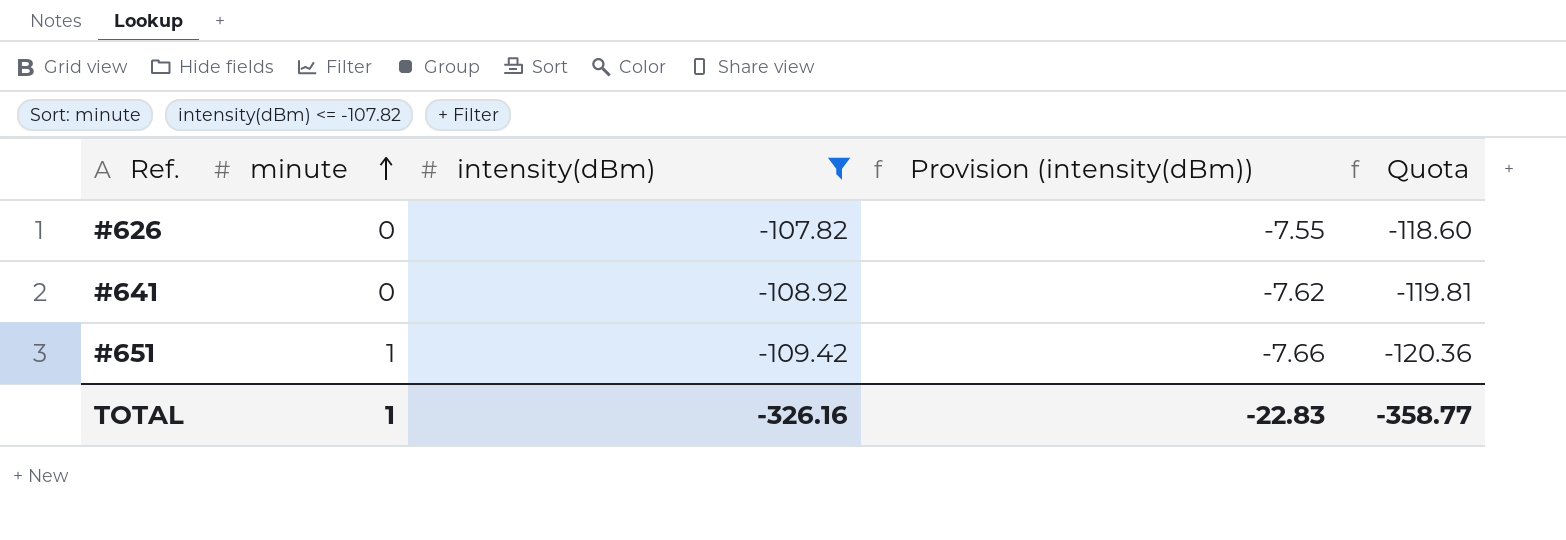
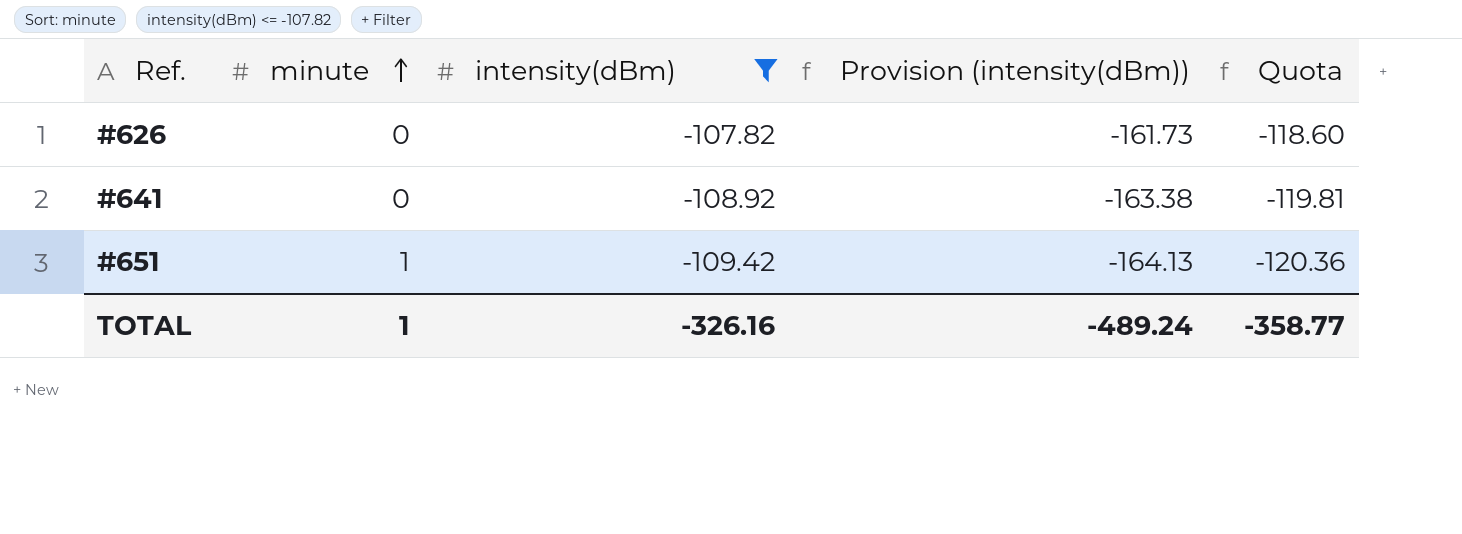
column Provision (intensity(dBm)) | formula: [intensity(dBm)] * 0.07 -> [intensity(dBm)] * 1.5
TOTAL | Provision (intensity(dBm)): -22.83 -> -489.24

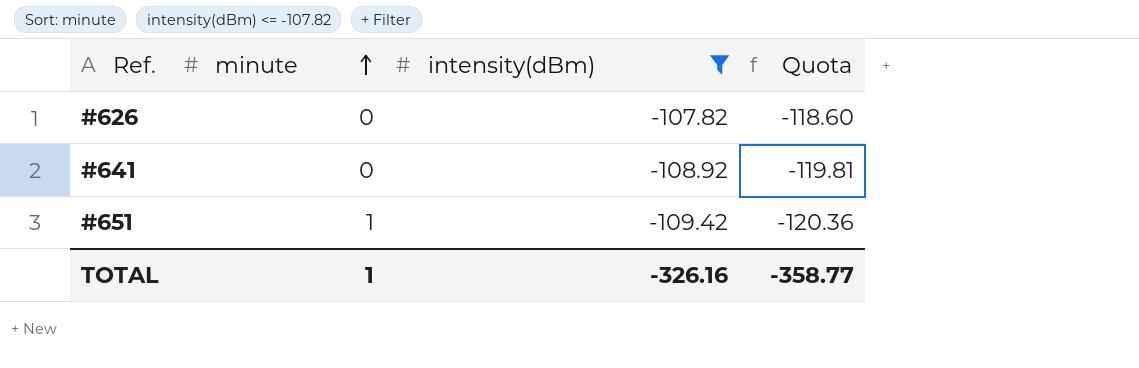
column Provision (intensity(dBm)) | formula: [intensity(dBm)] * 1.5 -> none

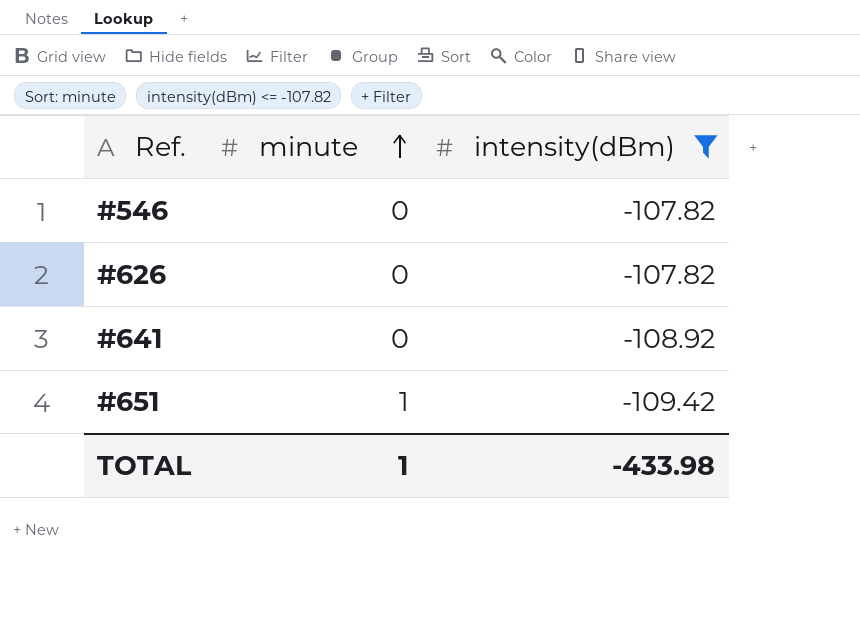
column Quota | formula: [intensity(dBm)] * 1.1 -> none
row #546: none -> 0 | -107.82
TOTAL | intensity(dBm): -326.16 -> -433.98

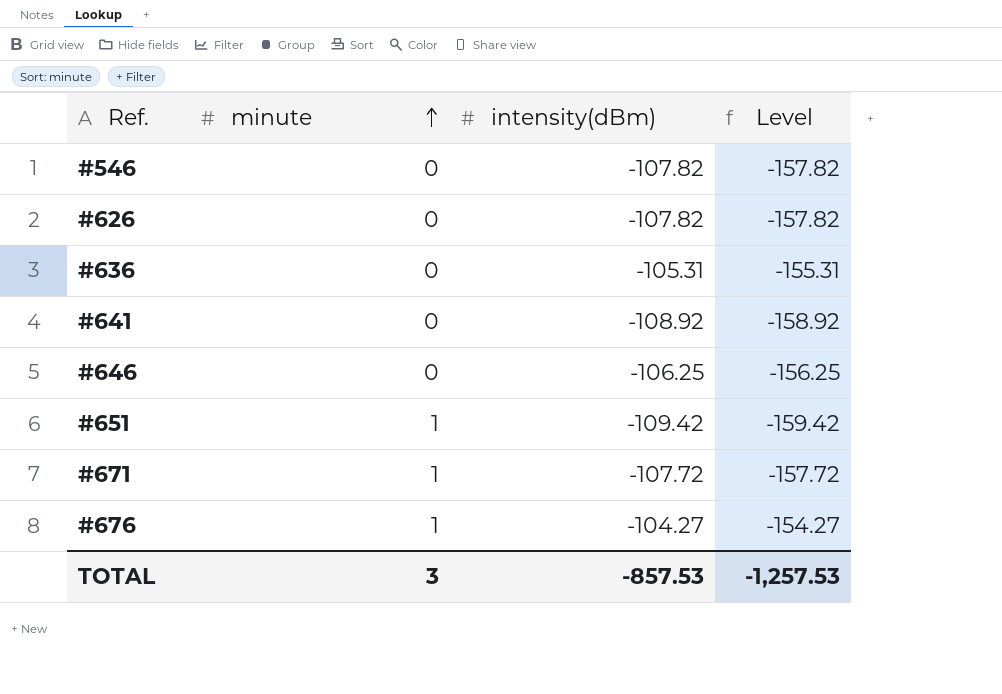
filter: intensity(dBm) <= -107.82 -> none
column Level | formula: none -> [intensity(dBm)] - 50
TOTAL | minute: 1 -> 3
TOTAL | intensity(dBm): -433.98 -> -857.53

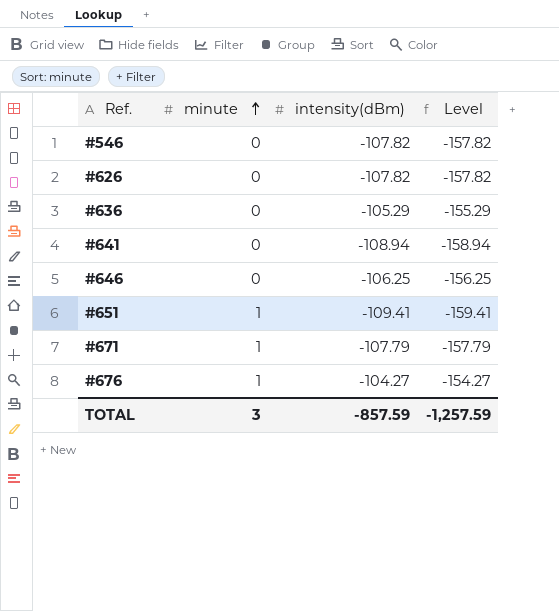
#636 | intensity(dBm): -105.31 -> -105.29
#636 | Level: -155.31 -> -155.29
#641 | intensity(dBm): -108.92 -> -108.94
#641 | Level: -158.92 -> -158.94
#651 | intensity(dBm): -109.42 -> -109.41
#651 | Level: -159.42 -> -159.41
#671 | intensity(dBm): -107.72 -> -107.79
#671 | Level: -157.72 -> -157.79
TOTAL | intensity(dBm): -857.53 -> -857.59
TOTAL | Level: -1,257.53 -> -1,257.59

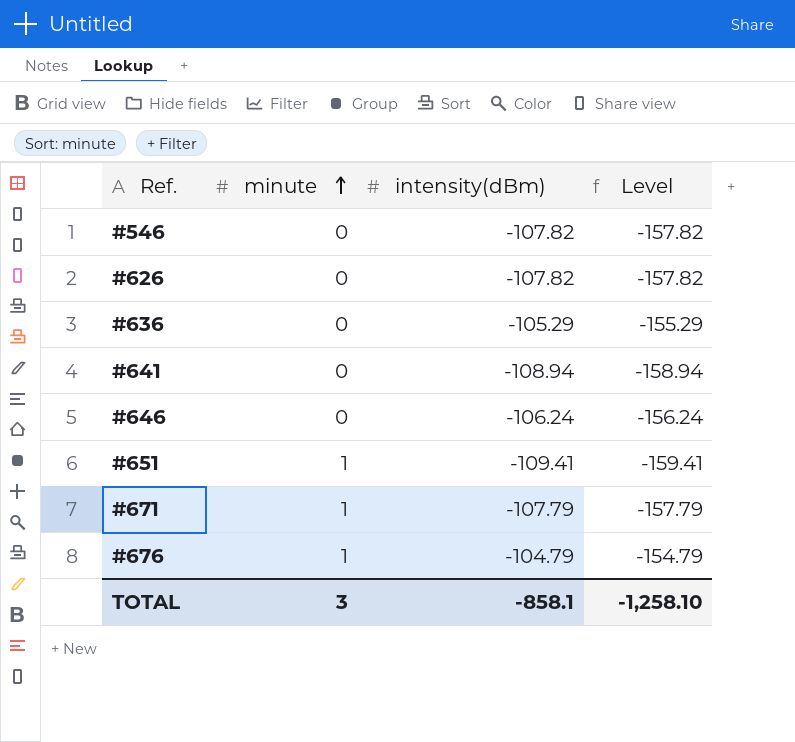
#646 | intensity(dBm): -106.25 -> -106.24
#646 | Level: -156.25 -> -156.24
#676 | intensity(dBm): -104.27 -> -104.79
#676 | Level: -154.27 -> -154.79
TOTAL | intensity(dBm): -857.59 -> -858.1
TOTAL | Level: -1,257.59 -> -1,258.10

